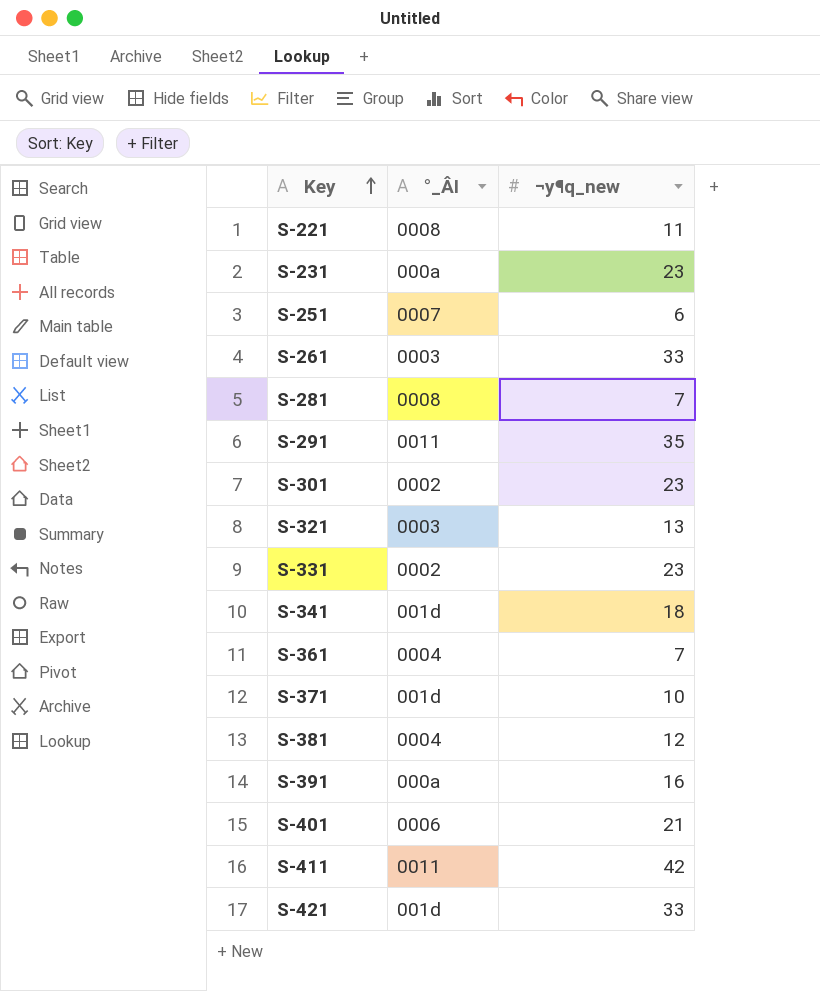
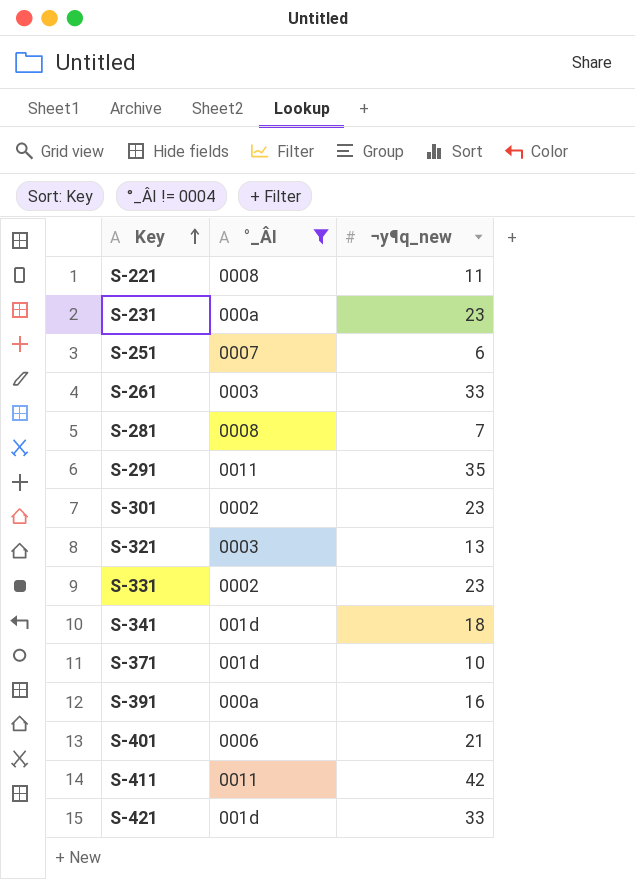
filter: none -> °_ÂI != 0004

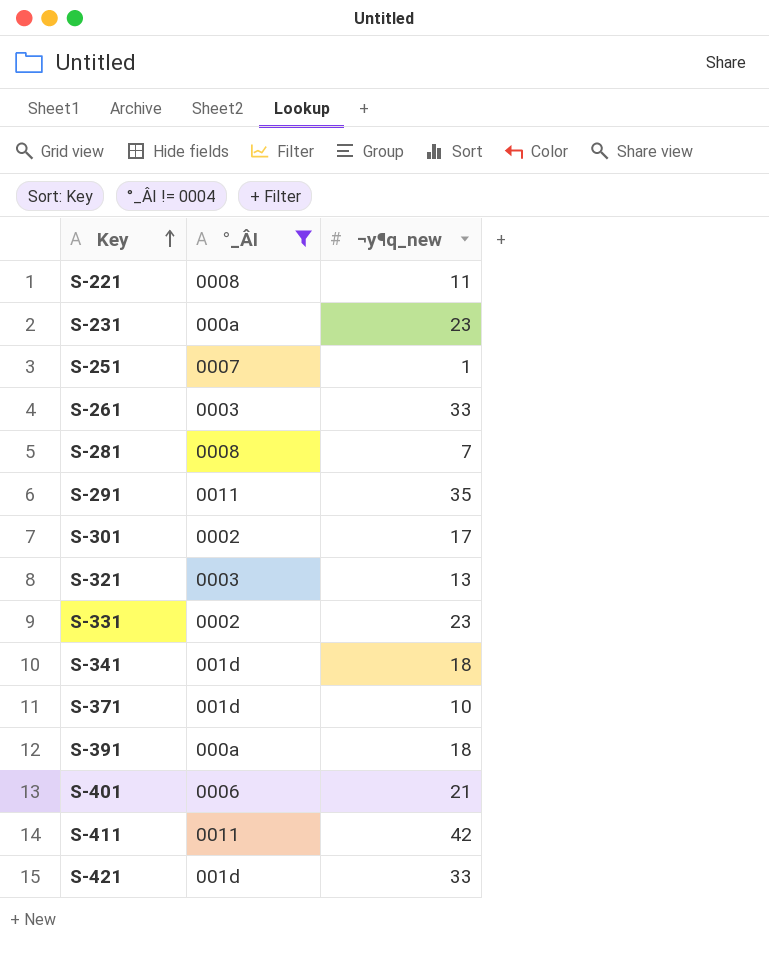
S-251 | ¬y¶q_new: 6 -> 1
S-301 | ¬y¶q_new: 23 -> 17
S-391 | ¬y¶q_new: 16 -> 18

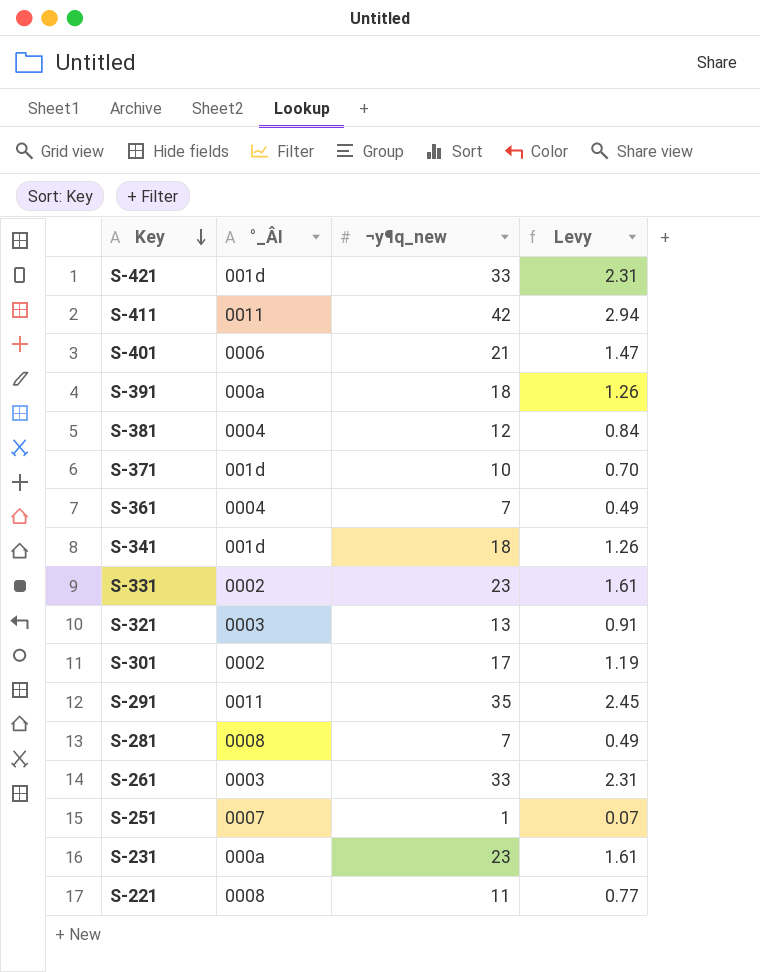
filter: °_ÂI != 0004 -> none
row order: Key ascending -> Key descending
column Levy | formula: none -> [¬y¶q_new] * 0.07

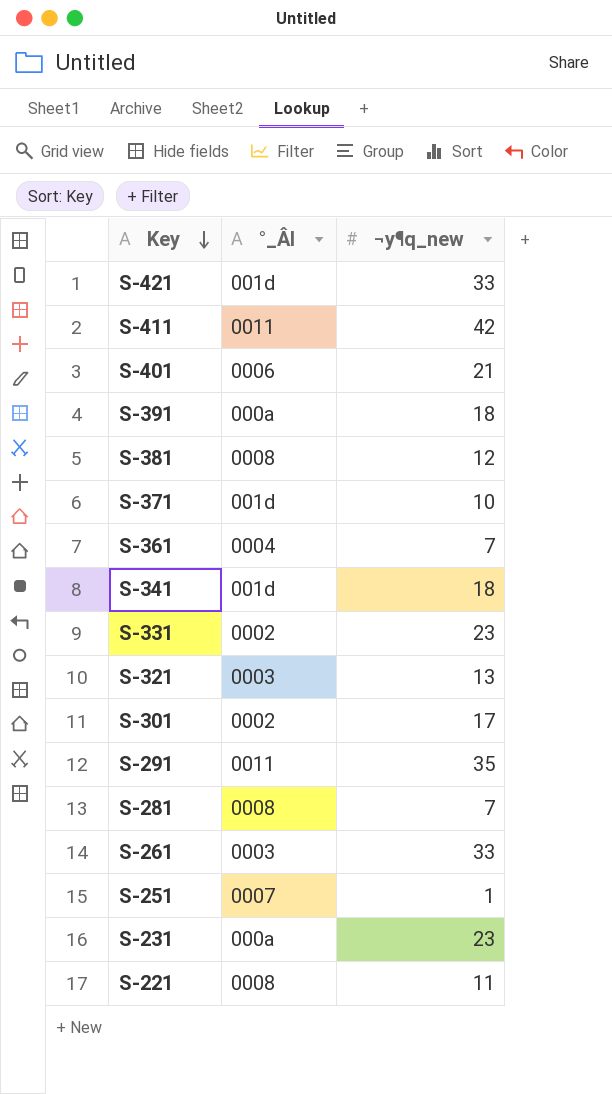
column Levy | formula: [¬y¶q_new] * 0.07 -> none
S-381 | °_ÂI: 0004 -> 0008

